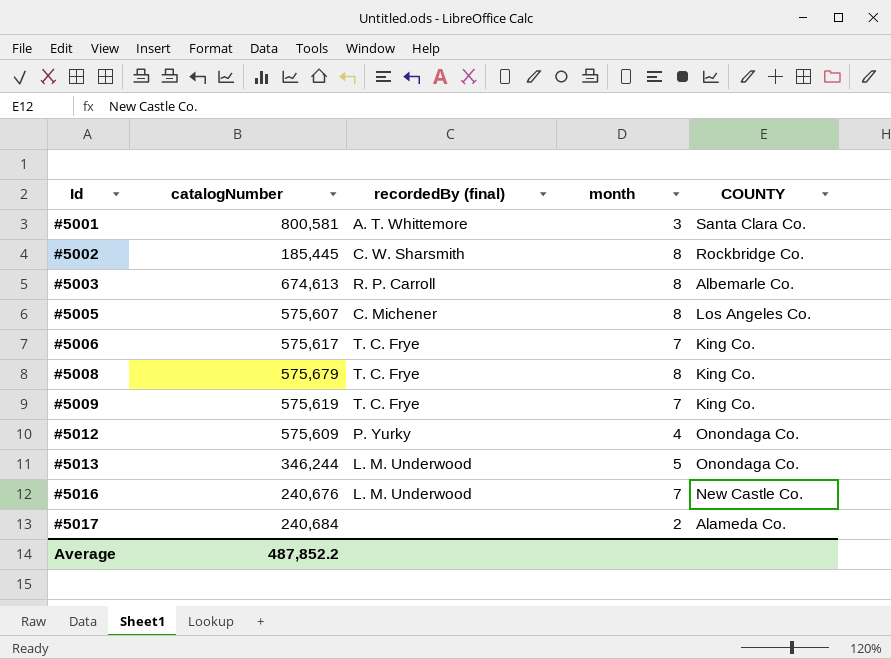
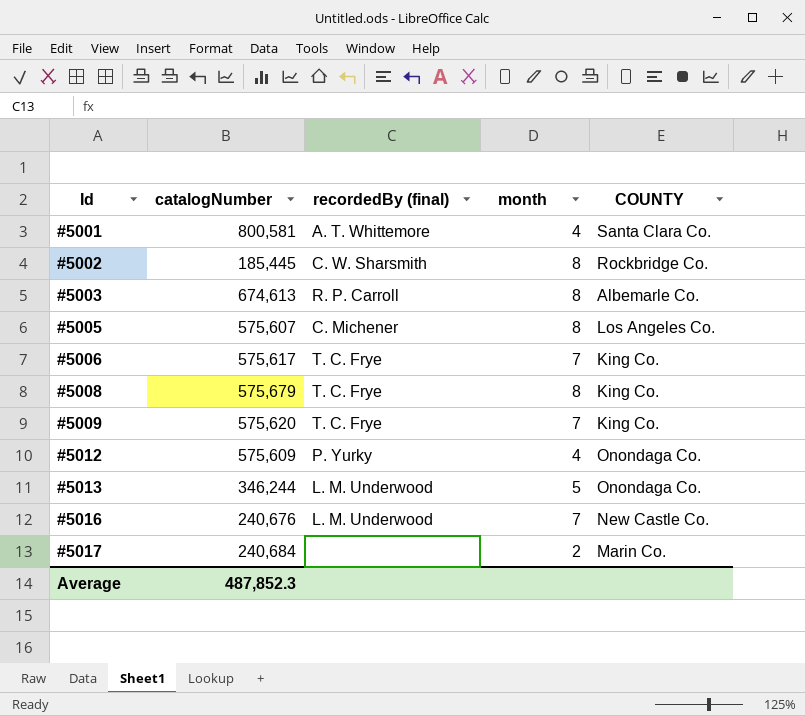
#5001 | month: 3 -> 4
#5009 | catalogNumber: 575,619 -> 575,620
#5017 | COUNTY: Alameda Co. -> Marin Co.
Average | catalogNumber: 487,852.2 -> 487,852.3

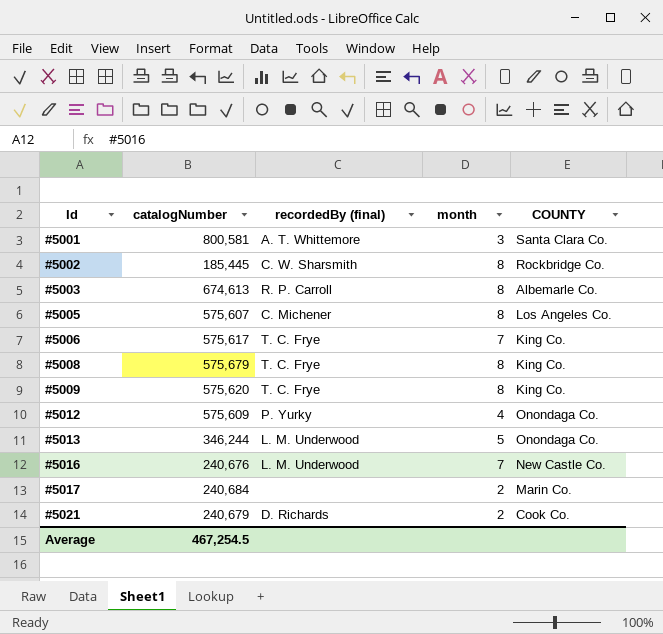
#5001 | month: 4 -> 3
#5009 | month: 7 -> 8
row #5021: none -> 240,679 | D. Richards | 2 | Cook Co.
Average | catalogNumber: 487,852.3 -> 467,254.5

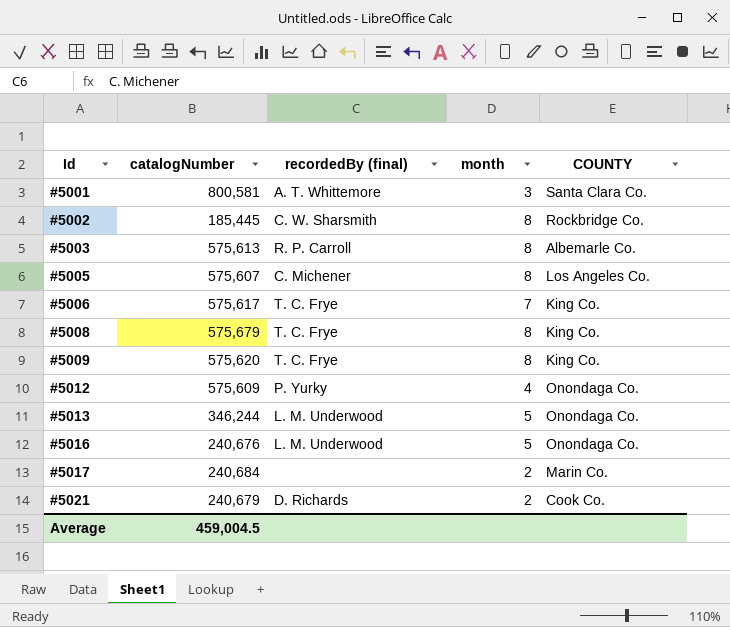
#5003 | catalogNumber: 674,613 -> 575,613
#5016 | month: 7 -> 5
#5016 | COUNTY: New Castle Co. -> Onondaga Co.
Average | catalogNumber: 467,254.5 -> 459,004.5

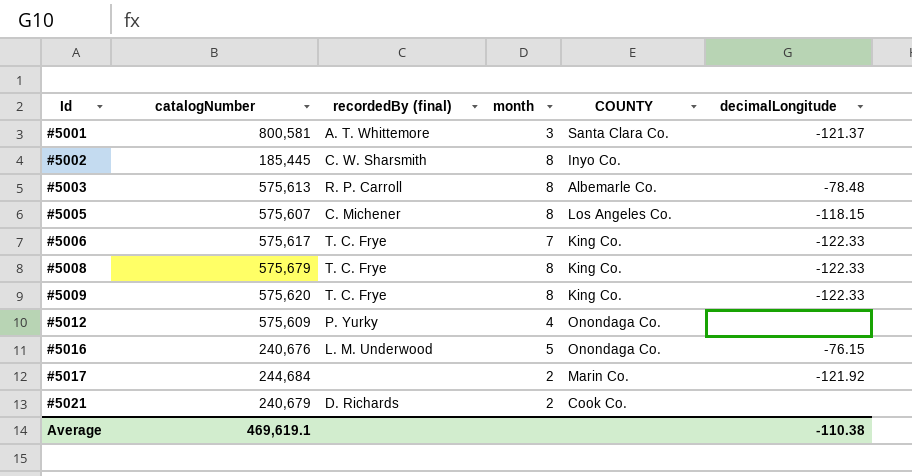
column decimalLongitude | position: none -> 6
row #5013: 346,244 | L. M. Underwood | 5 | Onondaga Co. -> none
#5002 | COUNTY: Rockbridge Co. -> Inyo Co.
#5017 | catalogNumber: 240,684 -> 244,684
Average | catalogNumber: 459,004.5 -> 469,619.1

